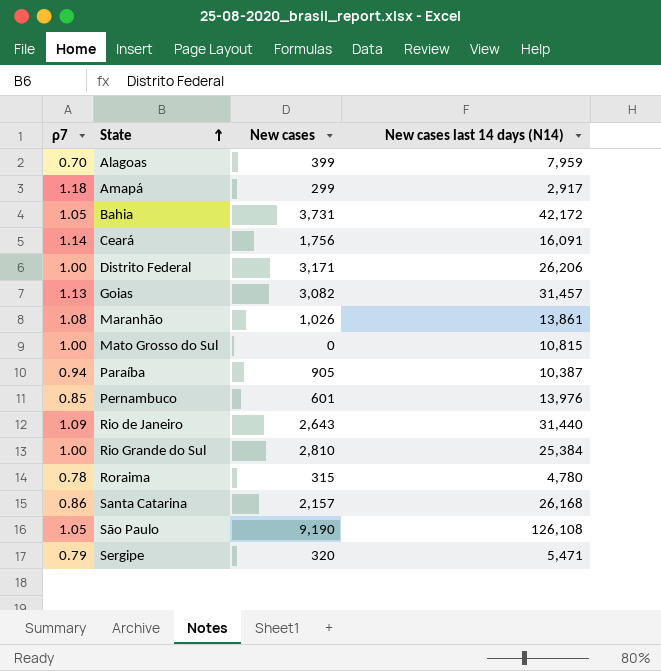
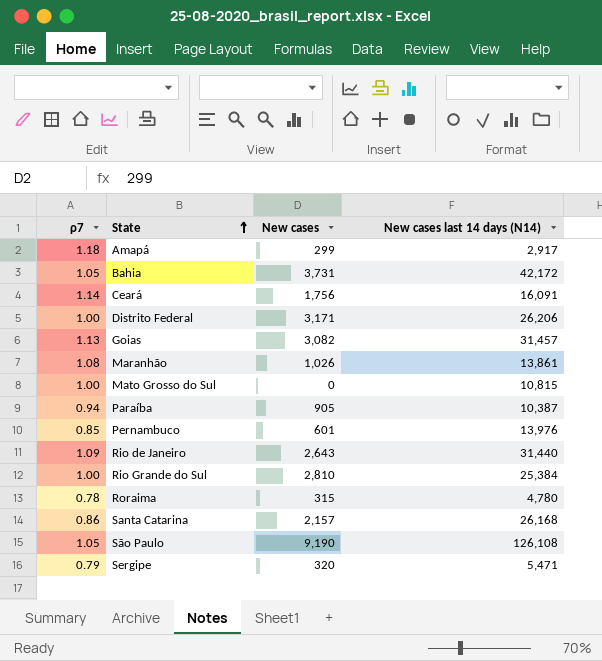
row Alagoas: 0.70 | 399 | 7,959 -> none

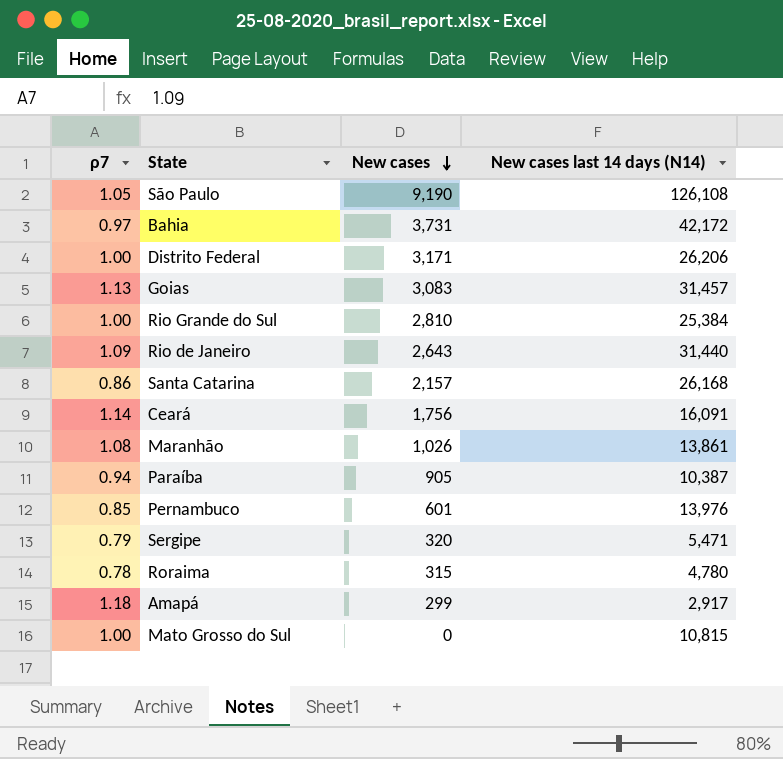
row order: State ascending -> New cases descending
Bahia | ρ7: 1.05 -> 0.97
Goias | New cases: 3,082 -> 3,083

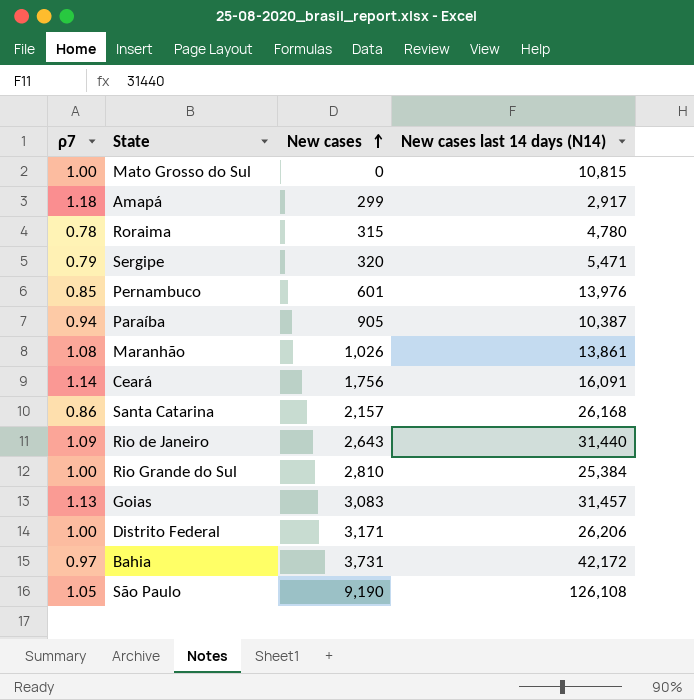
row order: New cases descending -> New cases ascending

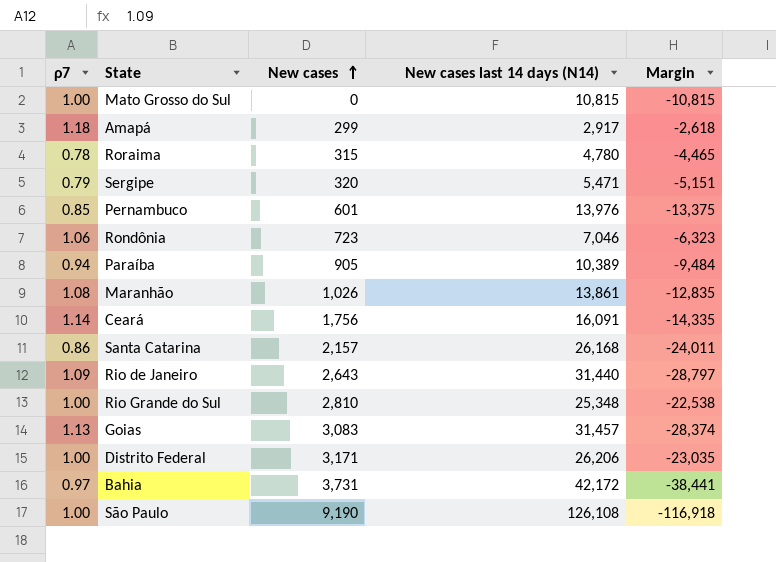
column Margin | formula: none -> [New cases] - [New cases last 14 days (N14)]
row Rondônia: none -> 1.06 | 723 | 7,046 | -6,323
Paraíba | New cases last 14 days (N14): 10,387 -> 10,389
Rio Grande do Sul | New cases last 14 days (N14): 25,384 -> 25,348
São Paulo | ρ7: 1.05 -> 1.00

